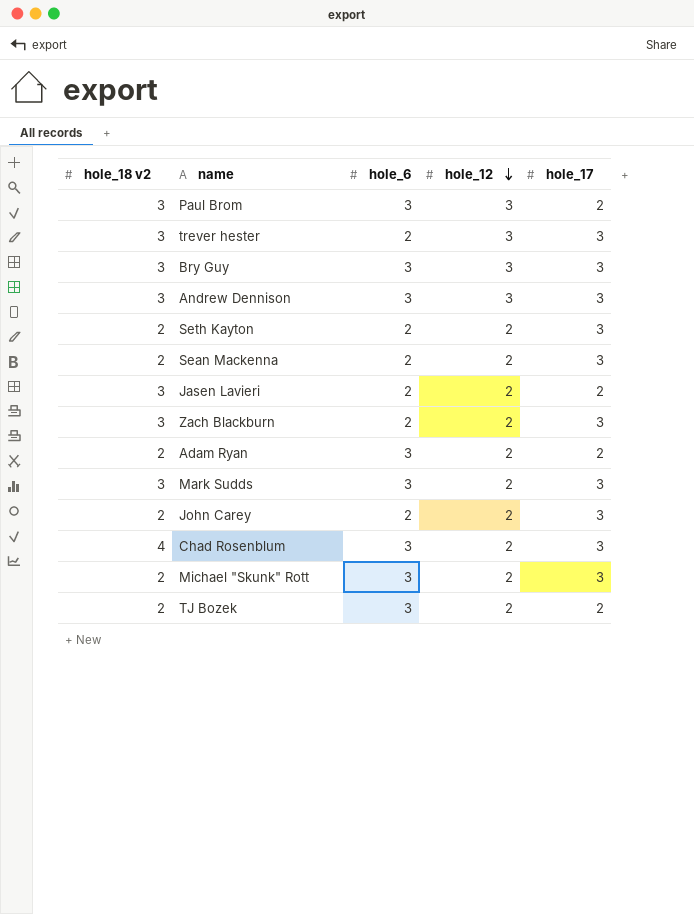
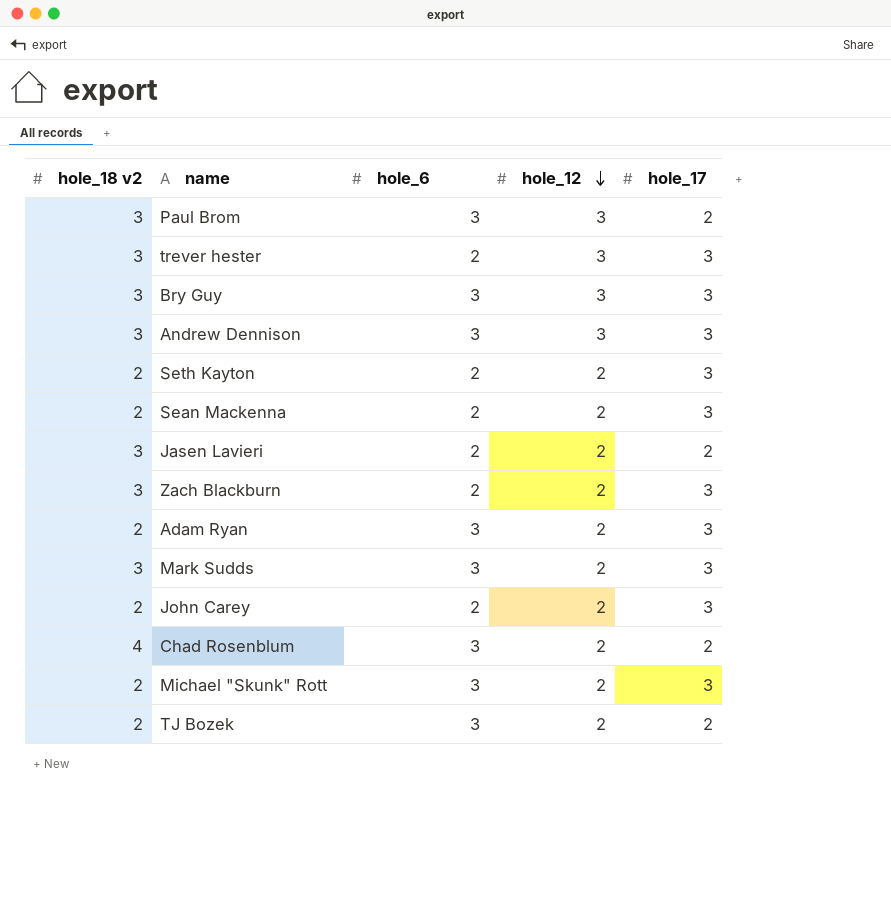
Adam Ryan | hole_17: 2 -> 3
Chad Rosenblum | hole_17: 3 -> 2

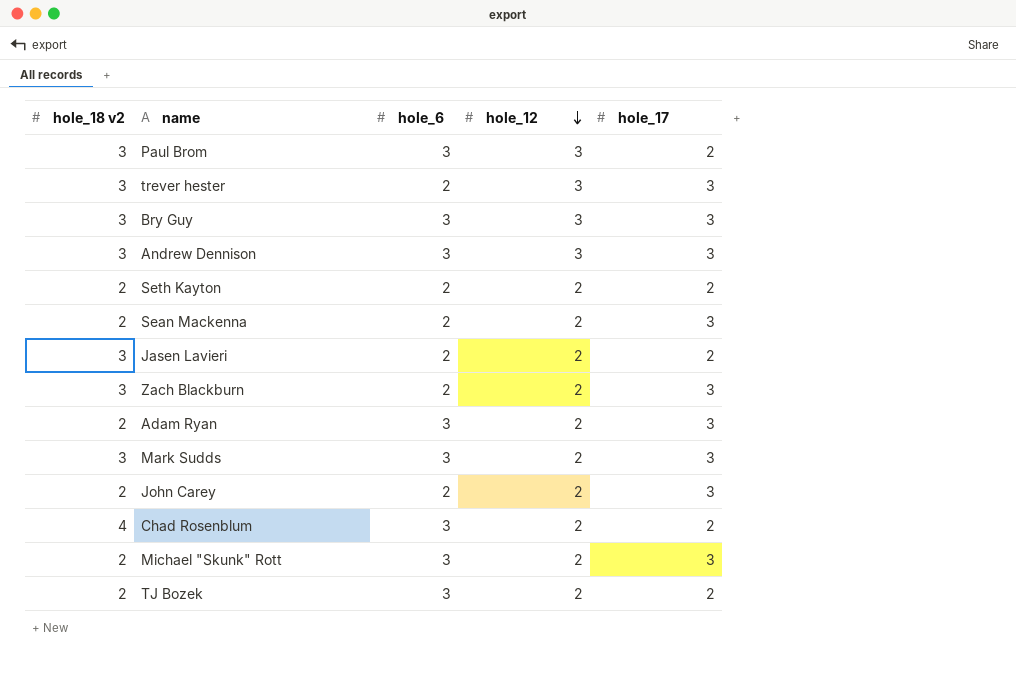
Seth Kayton | hole_17: 3 -> 2

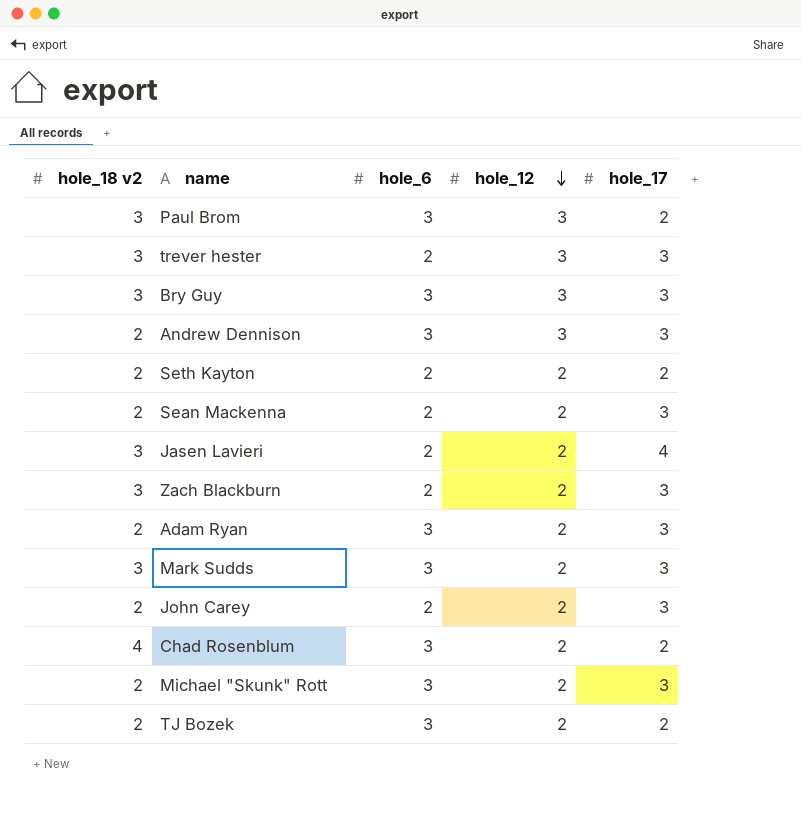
Andrew Dennison | hole_18 v2: 3 -> 2
Jasen Lavieri | hole_17: 2 -> 4

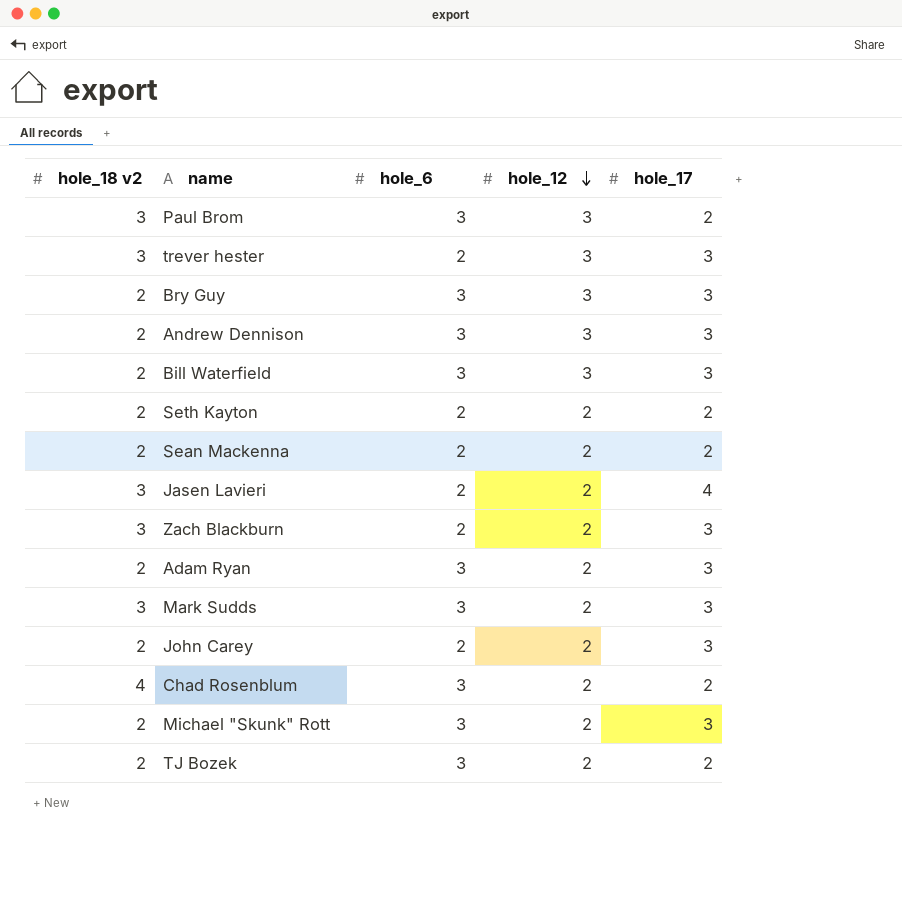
Bry Guy | hole_18 v2: 3 -> 2
row Bill Waterfield: none -> 2 | 3 | 3 | 3
Sean Mackenna | hole_17: 3 -> 2

